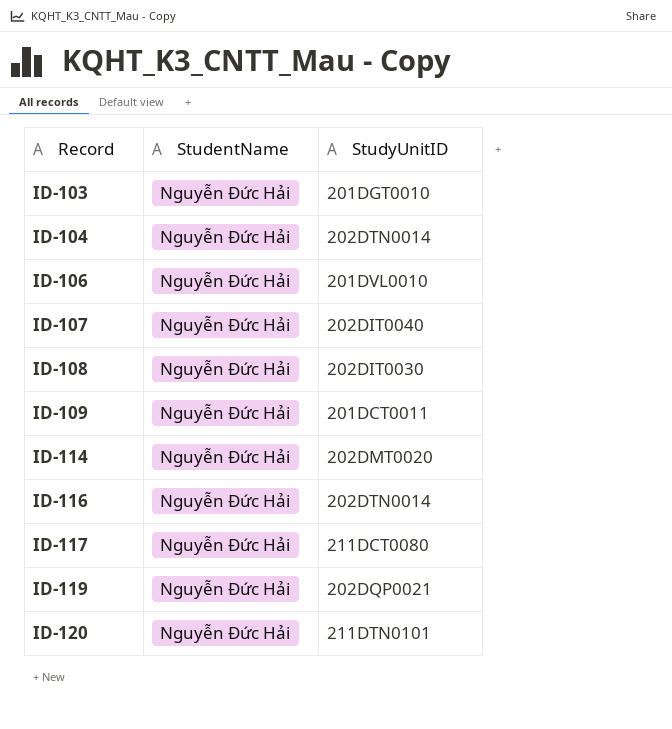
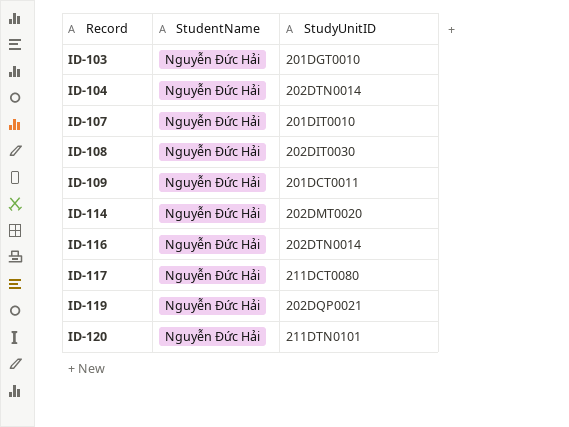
row ID-106: Nguyễn Đức Hải | 201DVL0010 -> none
ID-107 | StudyUnitID: 202DIT0040 -> 201DIT0010

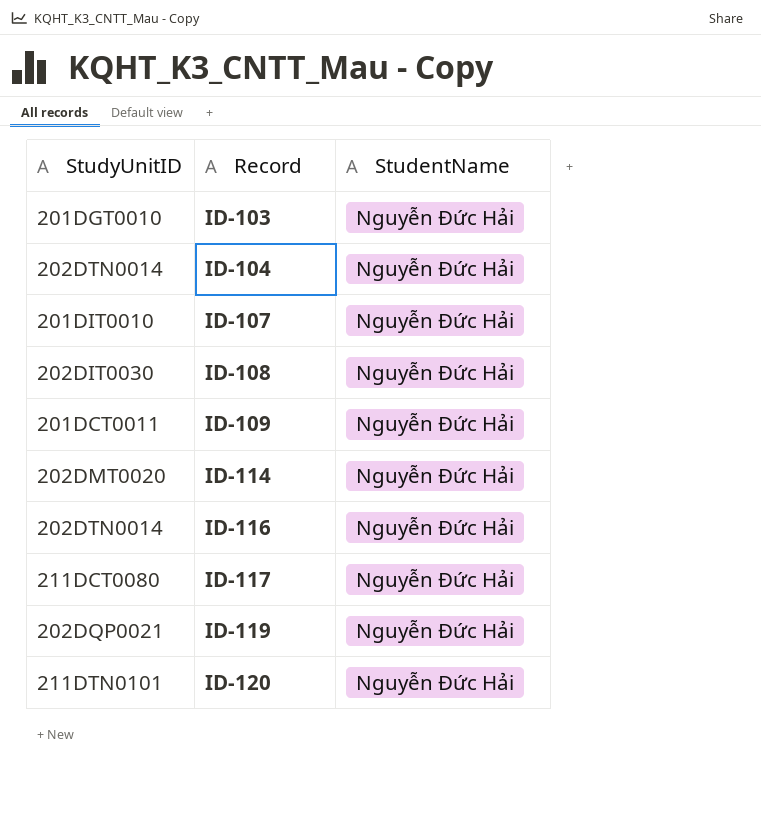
column StudyUnitID | position: 3 -> 1

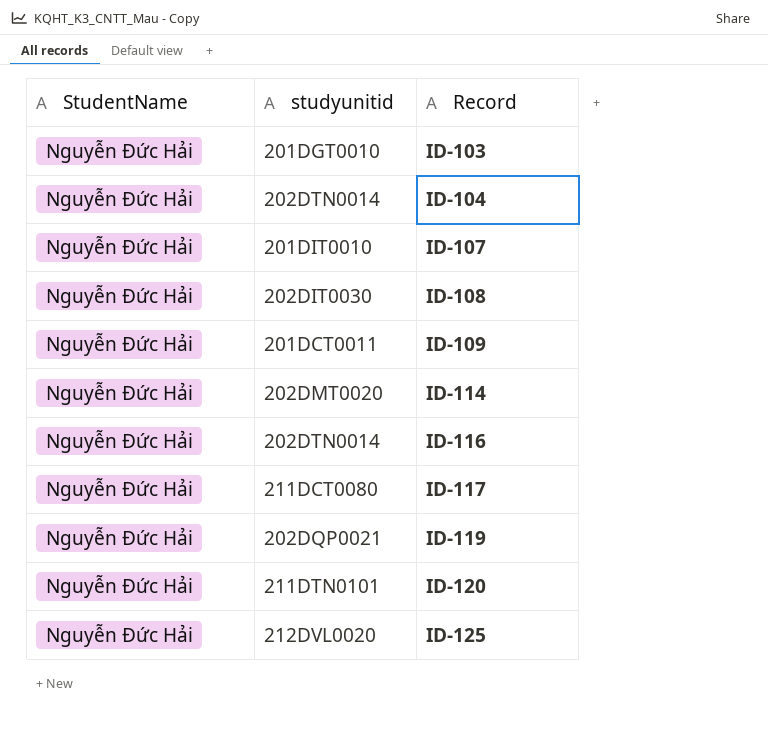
column StudentName | position: 3 -> 1
column name: StudyUnitID -> studyunitid
row ID-125: none -> Nguyễn Đức Hải | 212DVL0020

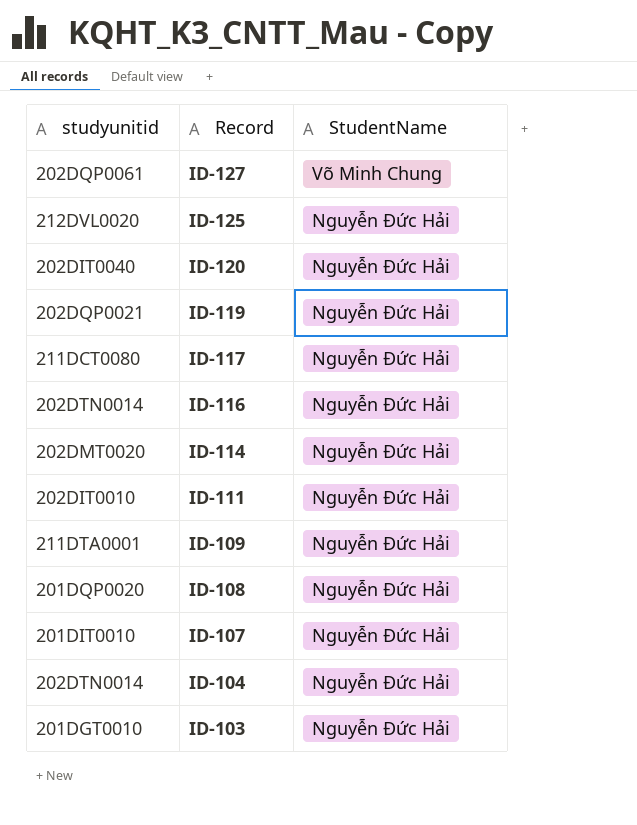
row order: Record ascending -> Record descending
column StudentName | position: 1 -> 3
row ID-127: none -> 202DQP0061 | Võ Minh Chung
ID-120 | studyunitid: 211DTN0101 -> 202DIT0040
row ID-111: none -> 202DIT0010 | Nguyễn Đức Hải
ID-109 | studyunitid: 201DCT0011 -> 211DTA0001
ID-108 | studyunitid: 202DIT0030 -> 201DQP0020

